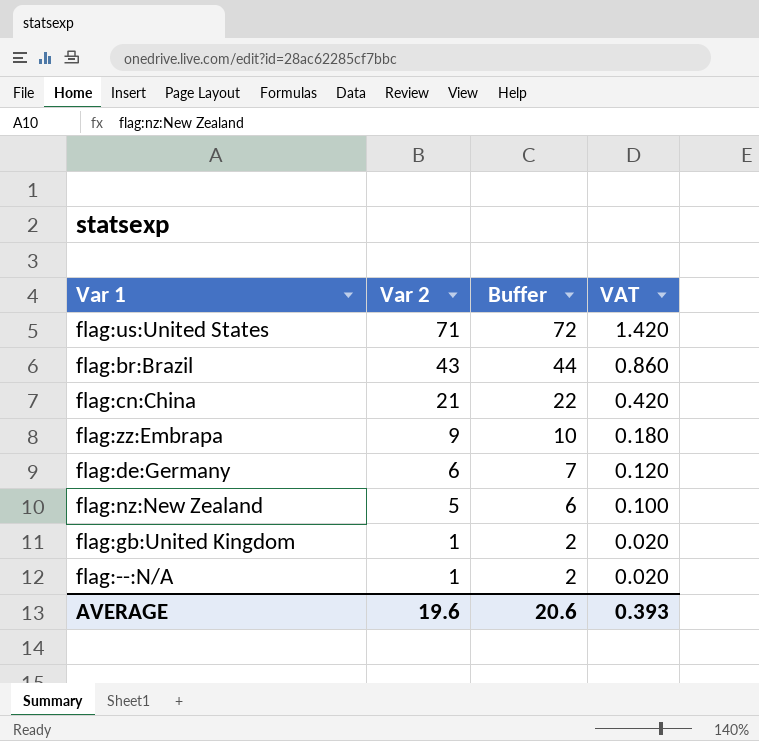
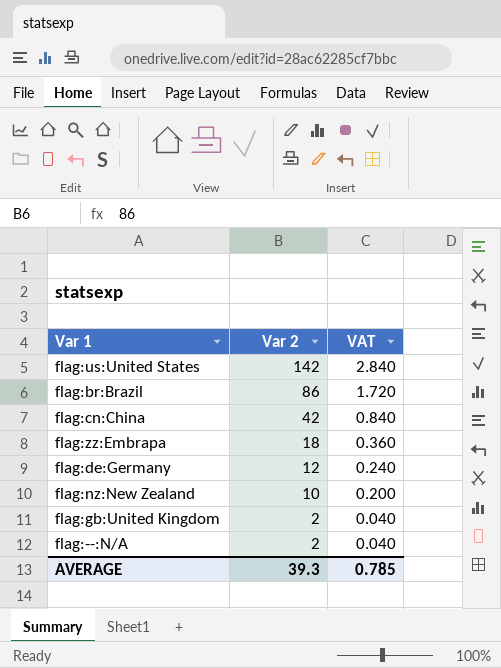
column Buffer | formula: [Var 2] + 1 -> none
flag:us:United States | Var 2: 71 -> 142
flag:us:United States | VAT: 1.420 -> 2.840
flag:br:Brazil | Var 2: 43 -> 86
flag:br:Brazil | VAT: 0.860 -> 1.720
flag:cn:China | Var 2: 21 -> 42
flag:cn:China | VAT: 0.420 -> 0.840
flag:zz:Embrapa | Var 2: 9 -> 18
flag:zz:Embrapa | VAT: 0.180 -> 0.360
flag:de:Germany | Var 2: 6 -> 12
flag:de:Germany | VAT: 0.120 -> 0.240
flag:nz:New Zealand | Var 2: 5 -> 10
flag:nz:New Zealand | VAT: 0.100 -> 0.200
flag:gb:United Kingdom | Var 2: 1 -> 2
flag:gb:United Kingdom | VAT: 0.020 -> 0.040
flag:--:N/A | Var 2: 1 -> 2
flag:--:N/A | VAT: 0.020 -> 0.040
AVERAGE | Var 2: 19.6 -> 39.3
AVERAGE | VAT: 0.393 -> 0.785

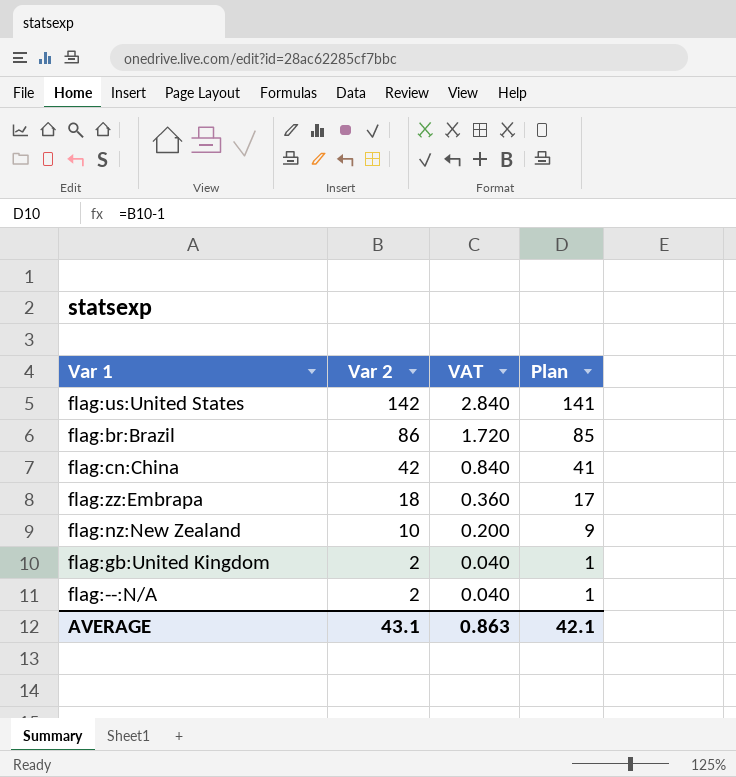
column Plan | formula: none -> [Var 2] - 1
row flag:de:Germany: 12 | 0.240 -> none
AVERAGE | Var 2: 39.3 -> 43.1
AVERAGE | VAT: 0.785 -> 0.863

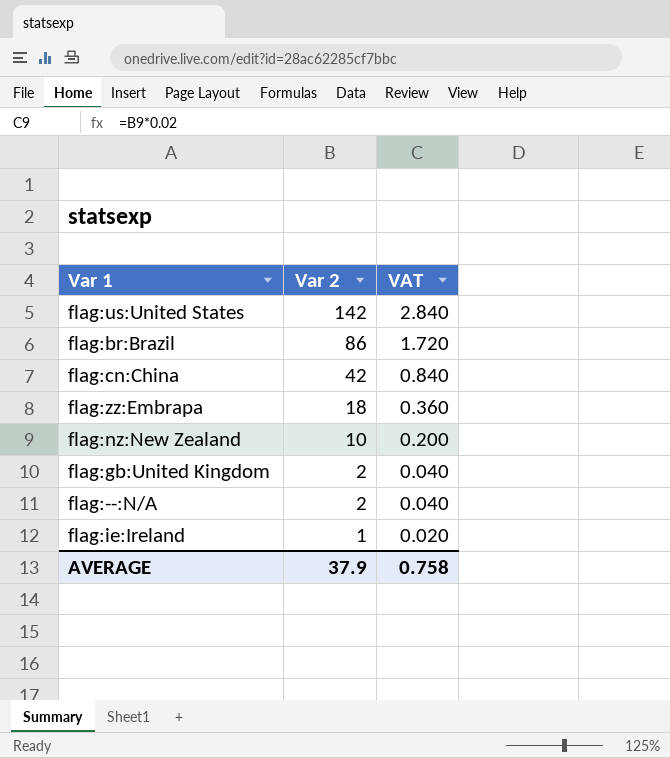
column Plan | formula: [Var 2] - 1 -> none
row flag:ie:Ireland: none -> 1 | 0.020
AVERAGE | Var 2: 43.1 -> 37.9
AVERAGE | VAT: 0.863 -> 0.758

